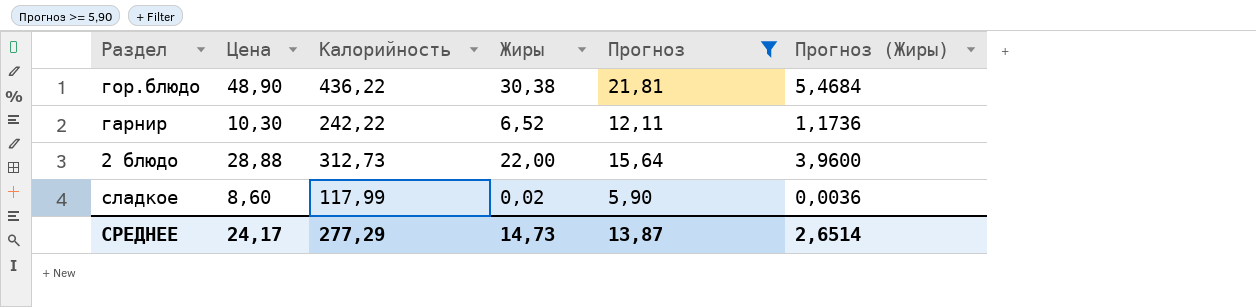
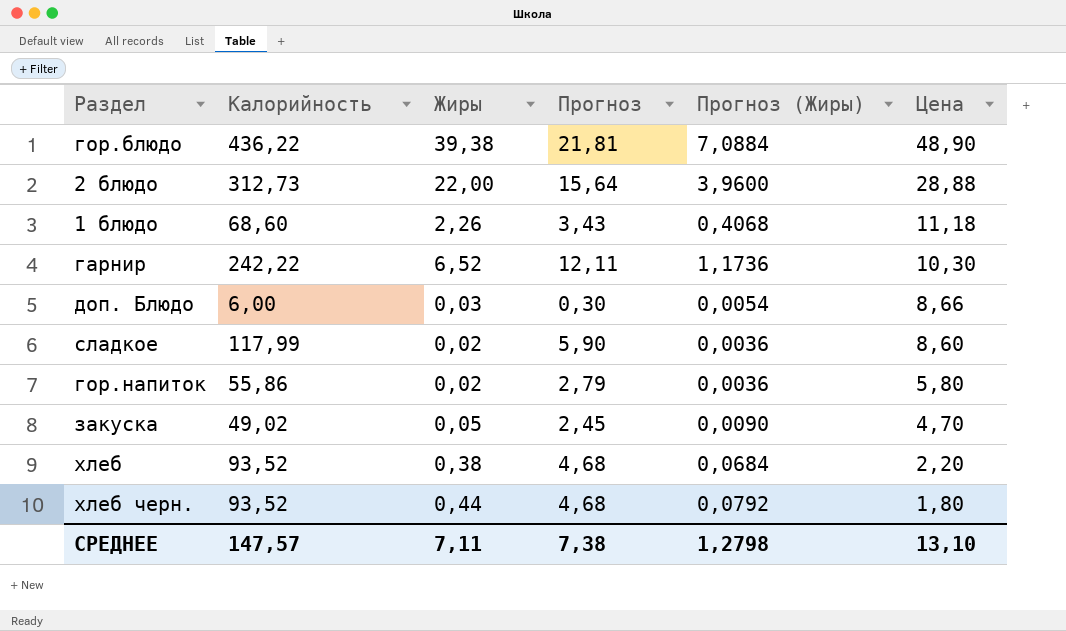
filter: Прогноз >= 5,90 -> none
row order: none -> Цена descending
column Цена | position: 2 -> 6
гор.блюдо | Жиры: 30,38 -> 39,38
гор.блюдо | Прогноз (Жиры): 5,4684 -> 7,0884
СРЕДНЕЕ | Калорийность: 277,29 -> 147,57
СРЕДНЕЕ | Жиры: 14,73 -> 7,11
СРЕДНЕЕ | Прогноз: 13,87 -> 7,38
СРЕДНЕЕ | Прогноз (Жиры): 2,6514 -> 1,2798
СРЕДНЕЕ | Цена: 24,17 -> 13,10

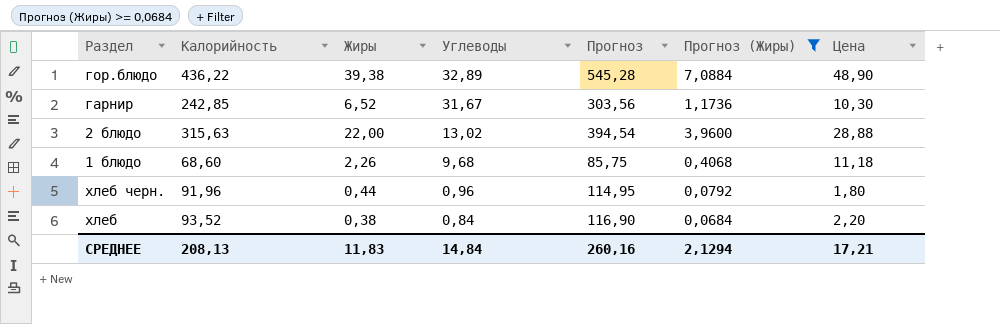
filter: none -> Прогноз (Жиры) >= 0,0684
row order: Цена descending -> Углеводы descending
column Углеводы | position: none -> 4
column Прогноз | formula: [Калорийность] * 0,05 -> [Калорийность] * 1,25
гарнир | Калорийность: 242,22 -> 242,85
2 блюдо | Калорийность: 312,73 -> 315,63
хлеб черн. | Калорийность: 93,52 -> 91,96
СРЕДНЕЕ | Калорийность: 147,57 -> 208,13
СРЕДНЕЕ | Жиры: 7,11 -> 11,83
СРЕДНЕЕ | Прогноз: 7,38 -> 260,16
СРЕДНЕЕ | Прогноз (Жиры): 1,2798 -> 2,1294
СРЕДНЕЕ | Цена: 13,10 -> 17,21

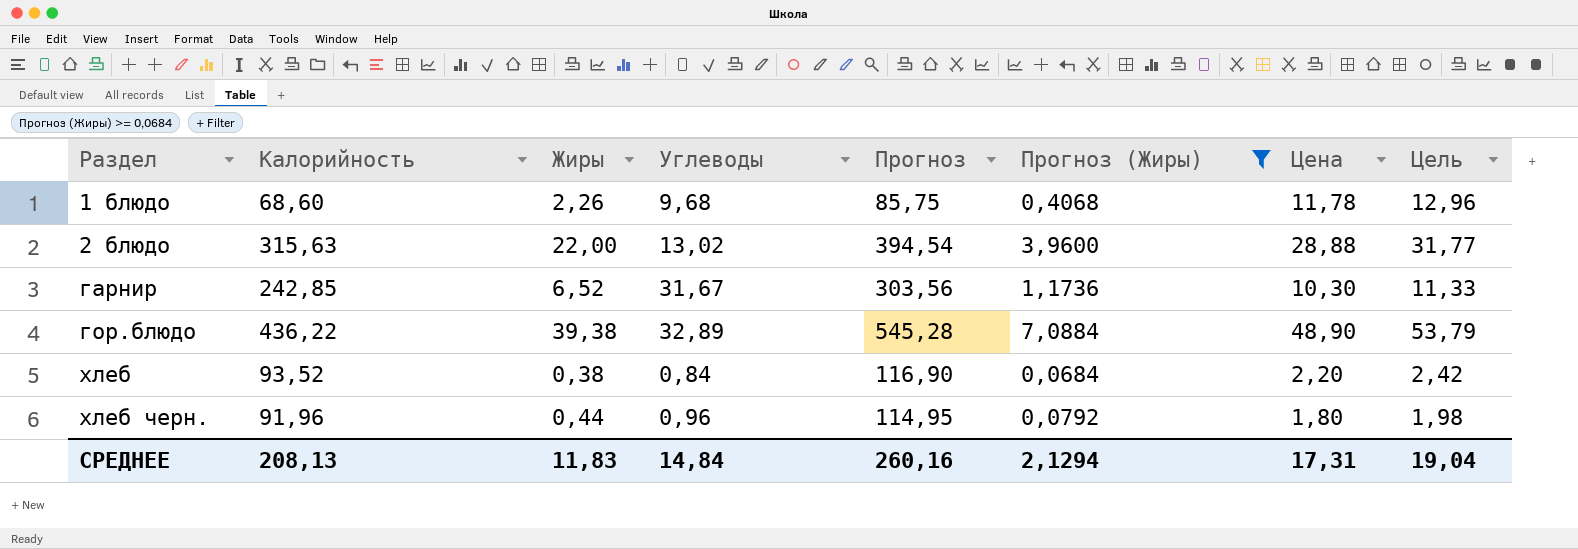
row order: Углеводы descending -> Раздел ascending
column Цель | formula: none -> [Цена] * 1,1
1 блюдо | Цена: 11,18 -> 11,78
СРЕДНЕЕ | Цена: 17,21 -> 17,31

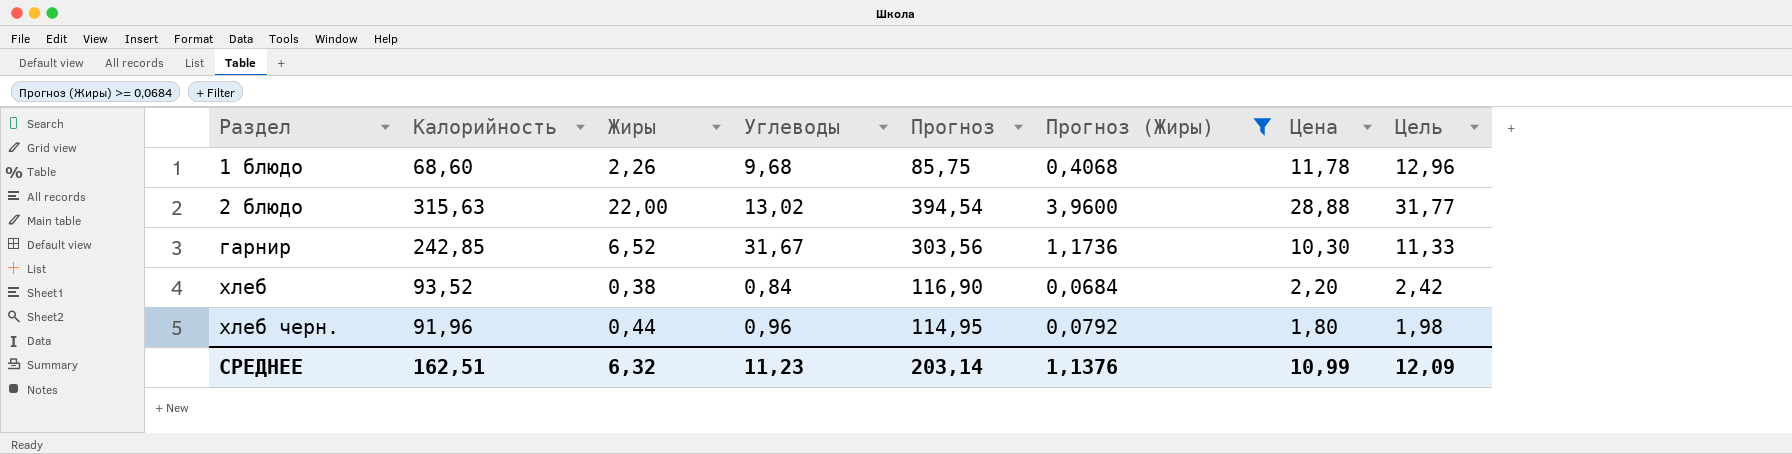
row гор.блюдо: 436,22 | 39,38 | 32,89 | 545,28 | 7,0884 | 48,90 | 53,79 -> none
СРЕДНЕЕ | Калорийность: 208,13 -> 162,51
СРЕДНЕЕ | Жиры: 11,83 -> 6,32
СРЕДНЕЕ | Углеводы: 14,84 -> 11,23
СРЕДНЕЕ | Прогноз: 260,16 -> 203,14
СРЕДНЕЕ | Прогноз (Жиры): 2,1294 -> 1,1376
СРЕДНЕЕ | Цена: 17,31 -> 10,99
СРЕДНЕЕ | Цель: 19,04 -> 12,09

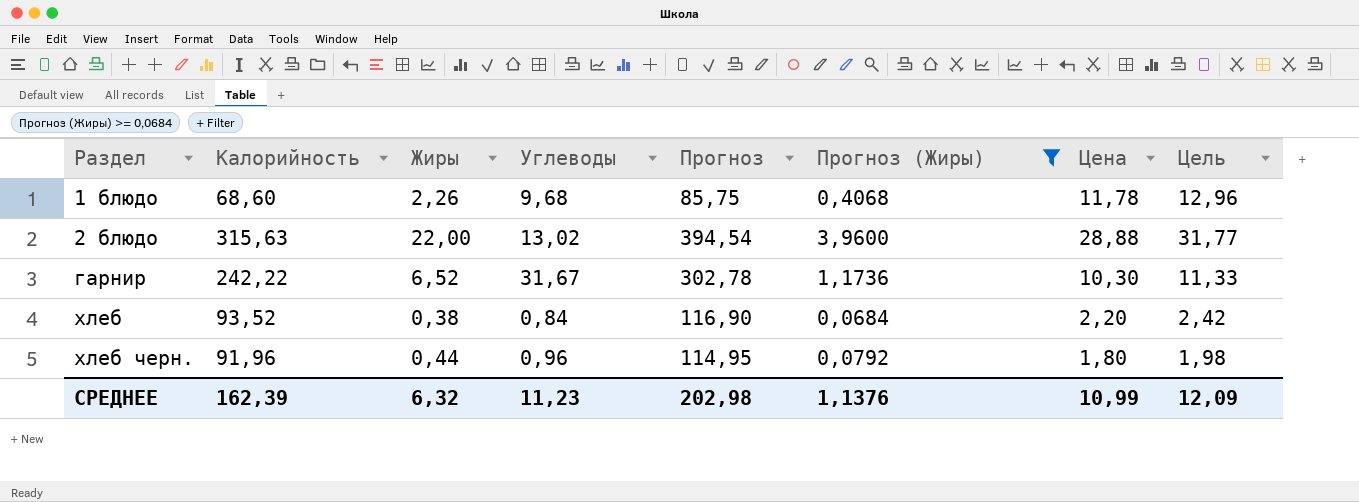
гарнир | Калорийность: 242,85 -> 242,22
гарнир | Прогноз: 303,56 -> 302,78
СРЕДНЕЕ | Калорийность: 162,51 -> 162,39
СРЕДНЕЕ | Прогноз: 203,14 -> 202,98

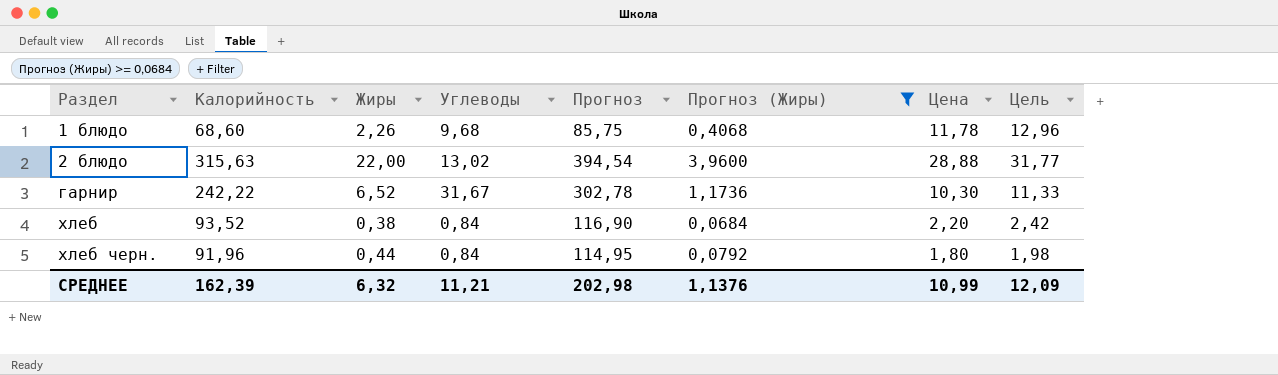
хлеб черн. | Углеводы: 0,96 -> 0,84
СРЕДНЕЕ | Углеводы: 11,23 -> 11,21

